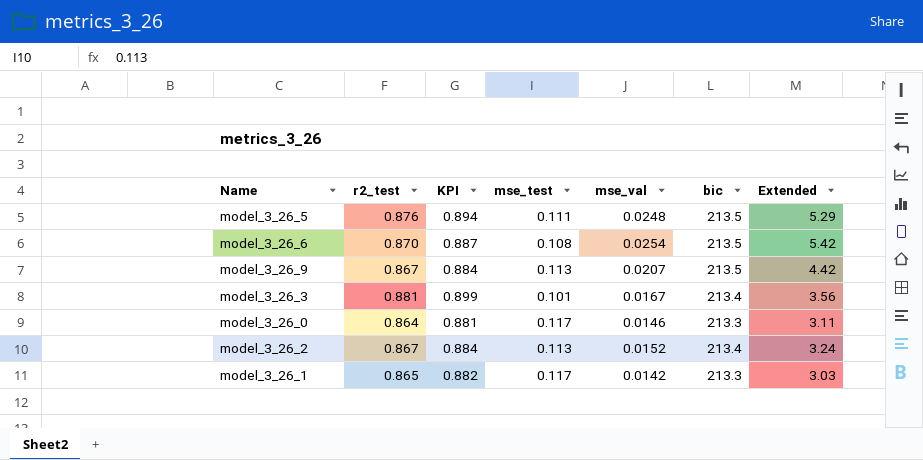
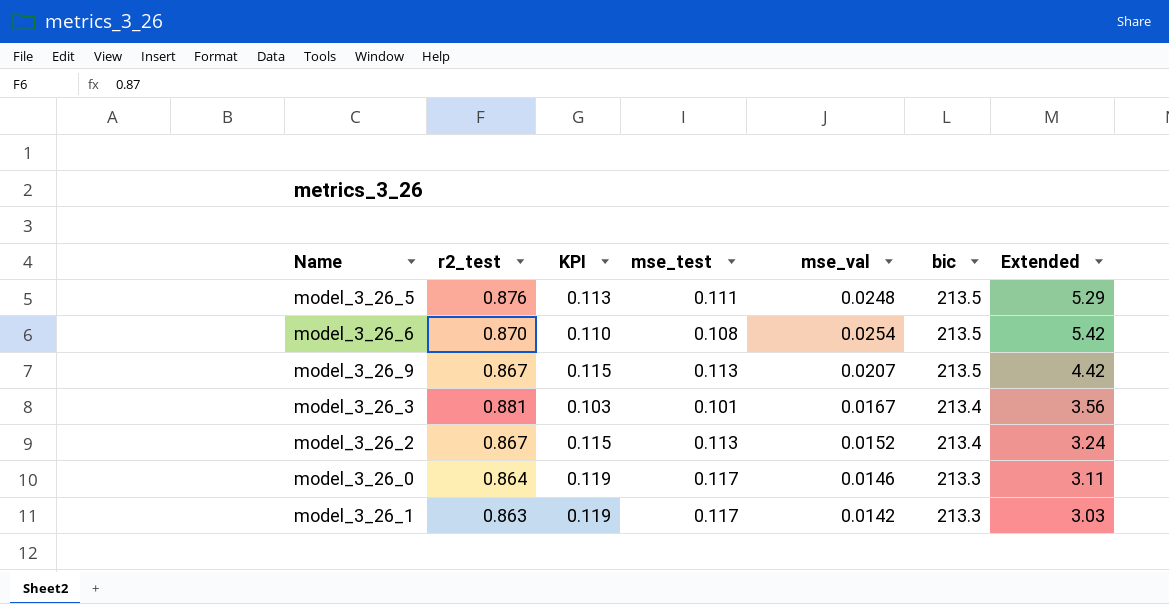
row order: none -> bic descending
column KPI | formula: [r2_test] * 1.02 -> [mse_test] * 1.02
model_3_26_1 | r2_test: 0.865 -> 0.863

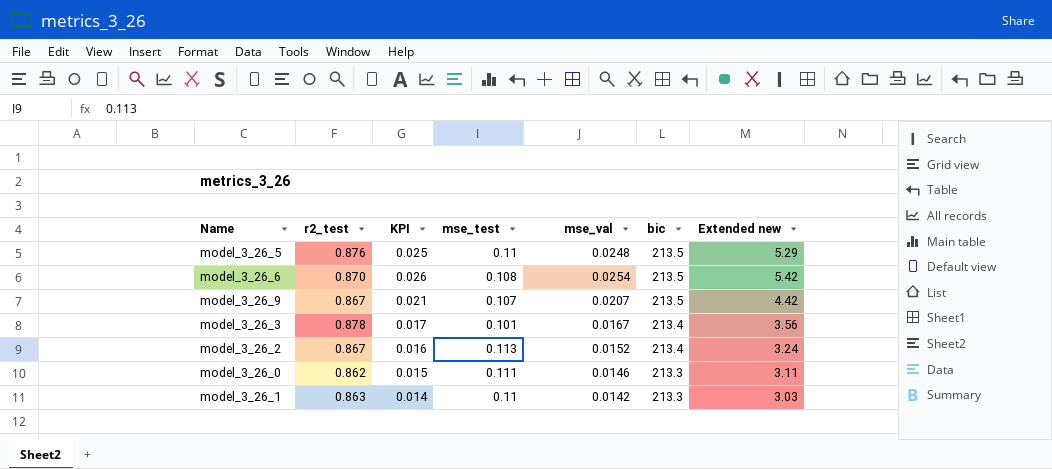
column KPI | formula: [mse_test] * 1.02 -> [mse_val] * 1.02
column name: Extended -> Extended new
model_3_26_5 | mse_test: 0.111 -> 0.11
model_3_26_9 | mse_test: 0.113 -> 0.107
model_3_26_3 | r2_test: 0.881 -> 0.878
model_3_26_0 | r2_test: 0.864 -> 0.862
model_3_26_0 | mse_test: 0.117 -> 0.111
model_3_26_1 | mse_test: 0.117 -> 0.11

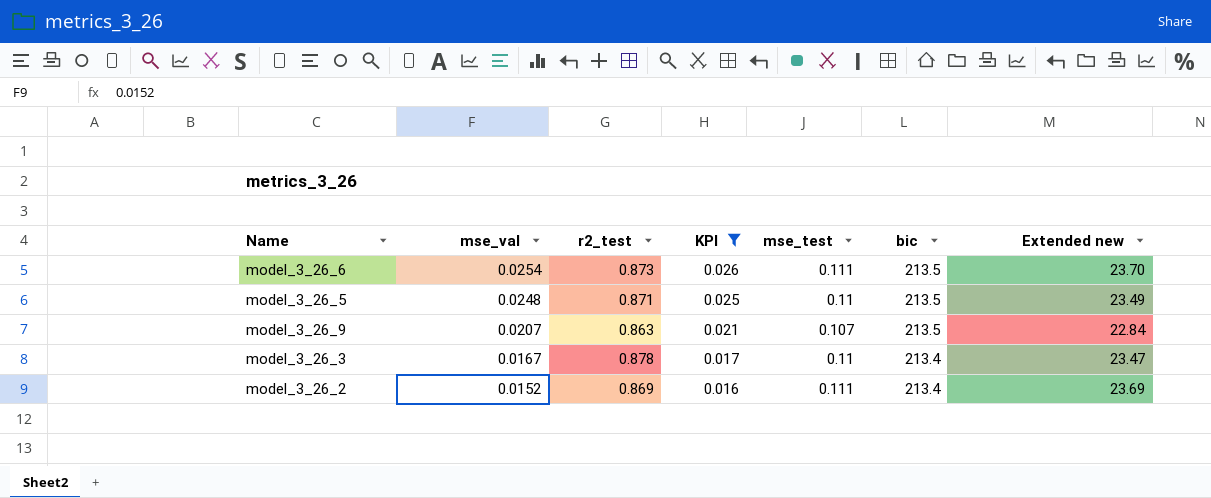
filter: none -> KPI >= 0.016
row order: bic descending -> mse_val descending
column mse_val | position: 5 -> 2
column Extended new | formula: [mse_val] * [bic] -> [mse_test] * [bic]
model_3_26_6 | r2_test: 0.870 -> 0.873
model_3_26_6 | mse_test: 0.108 -> 0.111
model_3_26_5 | r2_test: 0.876 -> 0.871
model_3_26_9 | r2_test: 0.867 -> 0.863
model_3_26_3 | mse_test: 0.101 -> 0.11
model_3_26_2 | r2_test: 0.867 -> 0.869
model_3_26_2 | mse_test: 0.113 -> 0.111

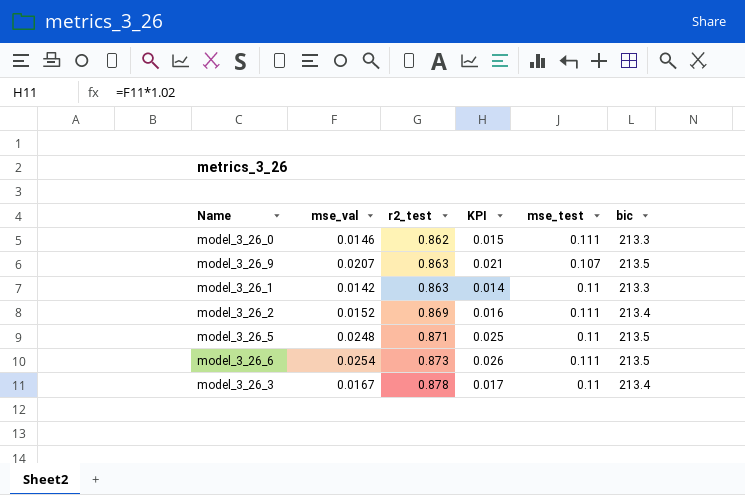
filter: KPI >= 0.016 -> none
row order: mse_val descending -> r2_test ascending
column Extended new | formula: [mse_test] * [bic] -> none

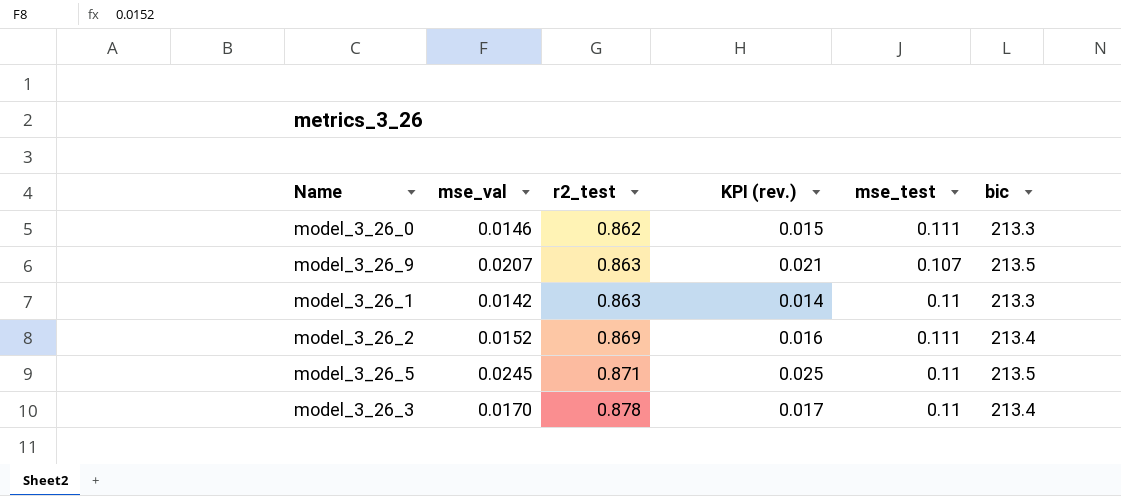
column name: KPI -> KPI (rev.)
row model_3_26_6: 0.0254 | 0.873 | 0.026 | 0.111 | 213.5 -> none
model_3_26_5 | mse_val: 0.0248 -> 0.0245
model_3_26_3 | mse_val: 0.0167 -> 0.0170

